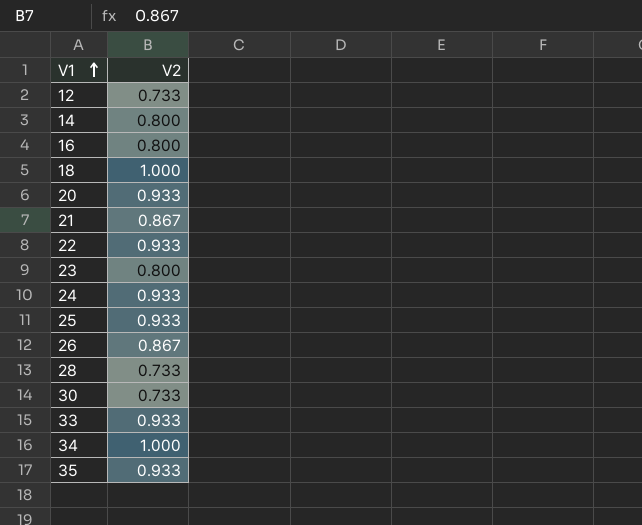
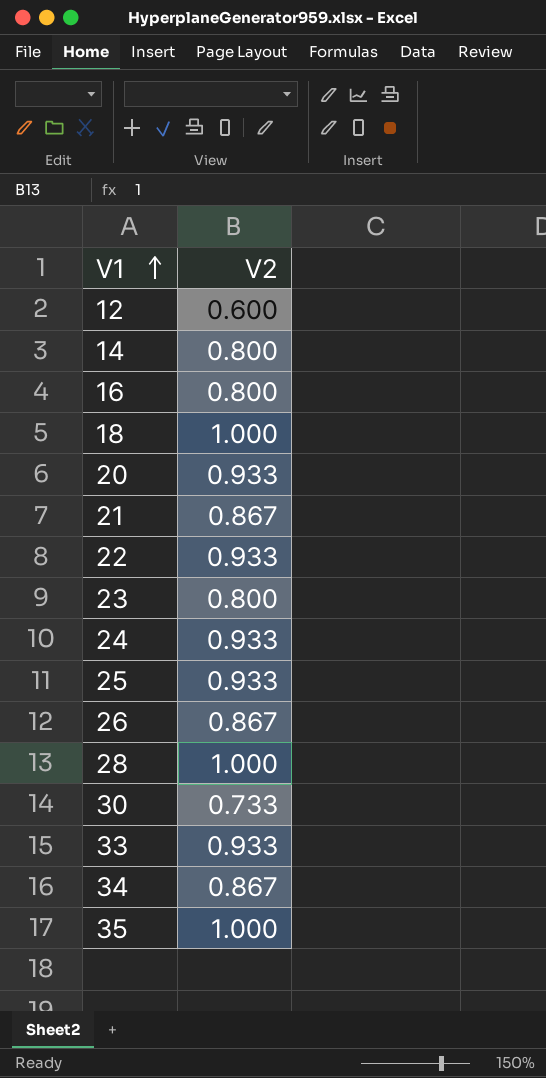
12 | V2: 0.733 -> 0.600
28 | V2: 0.733 -> 1.000
34 | V2: 1.000 -> 0.867
35 | V2: 0.933 -> 1.000

